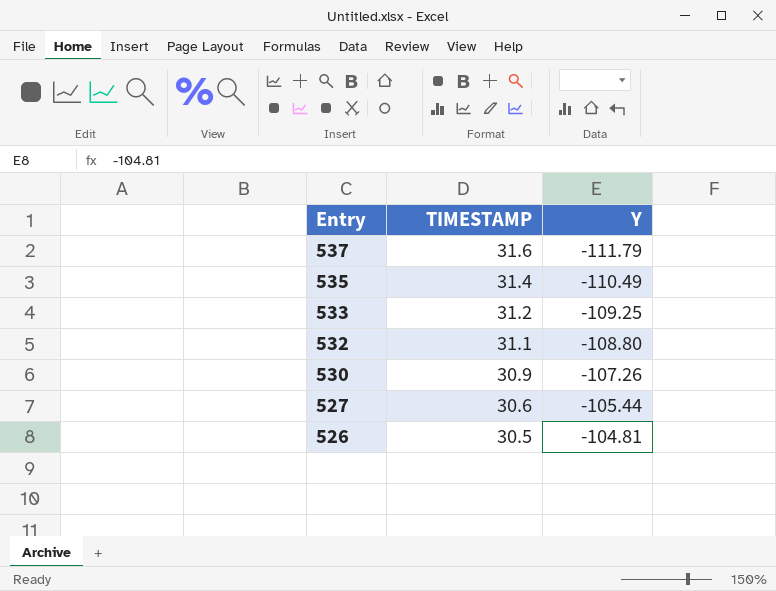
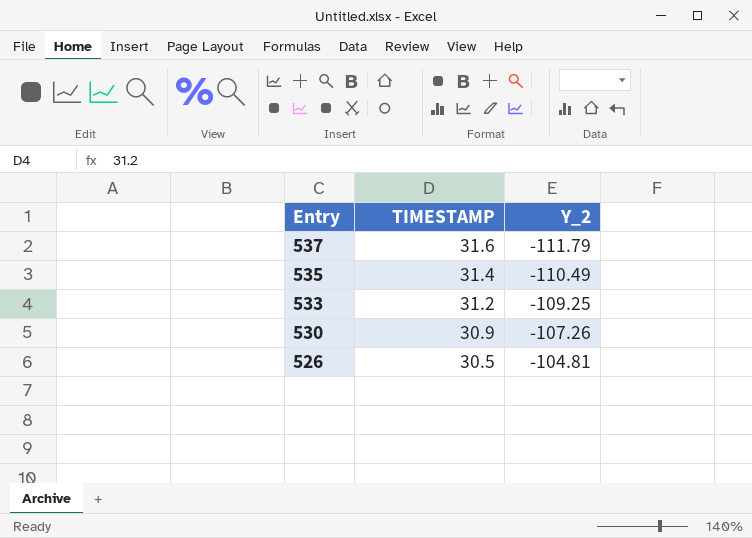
column name: Y -> Y_2
row 532: 31.1 | -108.80 -> none
row 527: 30.6 | -105.44 -> none

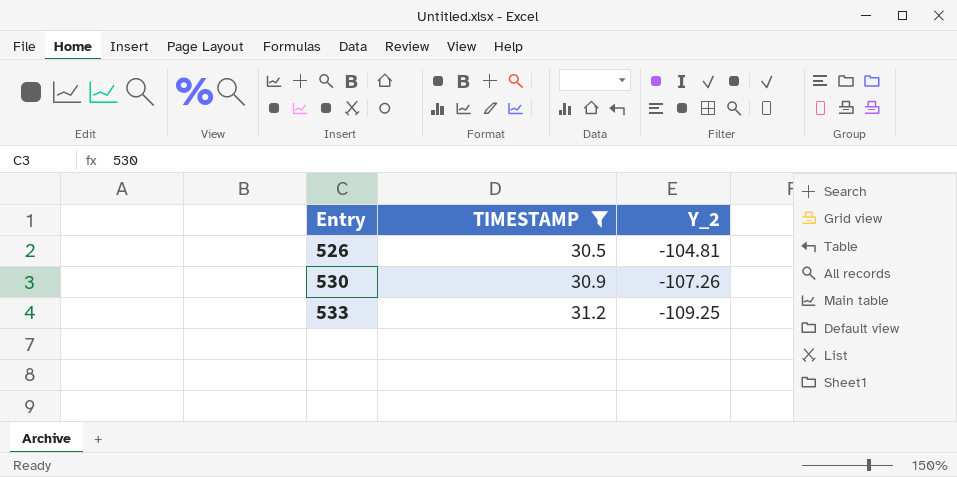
filter: none -> TIMESTAMP <= 31.2
row order: Entry descending -> Entry ascending

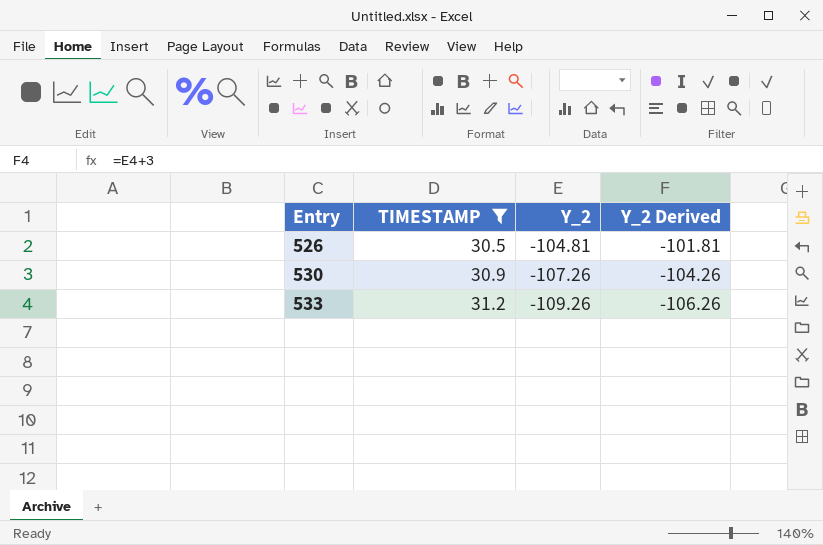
column Y_2 Derived | formula: none -> [Y_2] + 3
533 | Y_2: -109.25 -> -109.26

